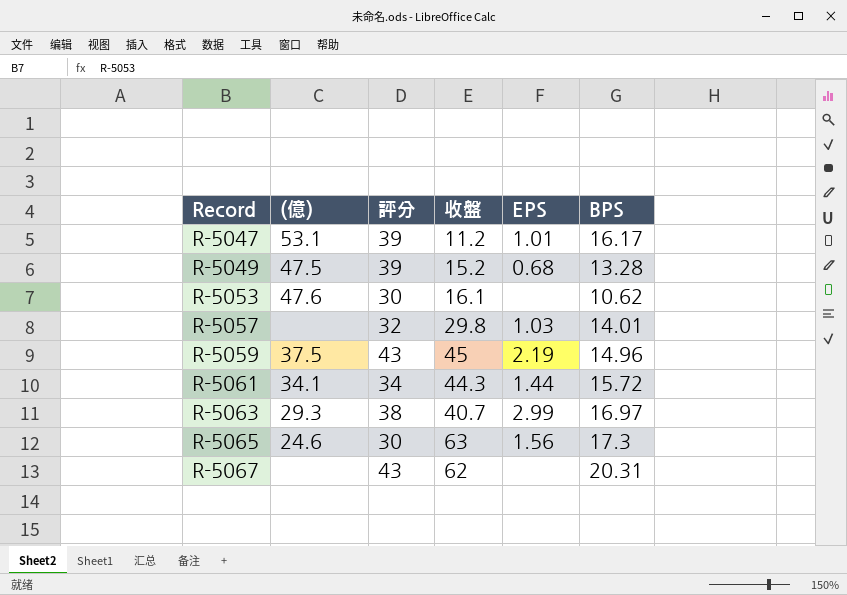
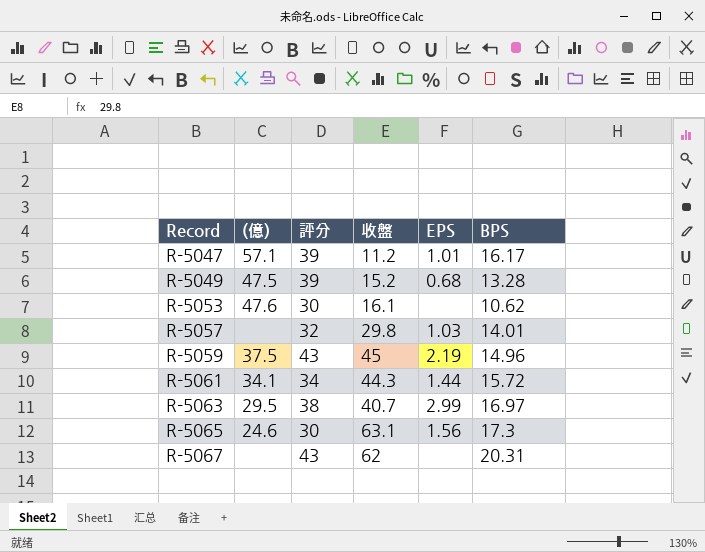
R-5047 | (億): 53.1 -> 57.1
R-5063 | (億): 29.3 -> 29.5
R-5065 | 收盤: 63 -> 63.1

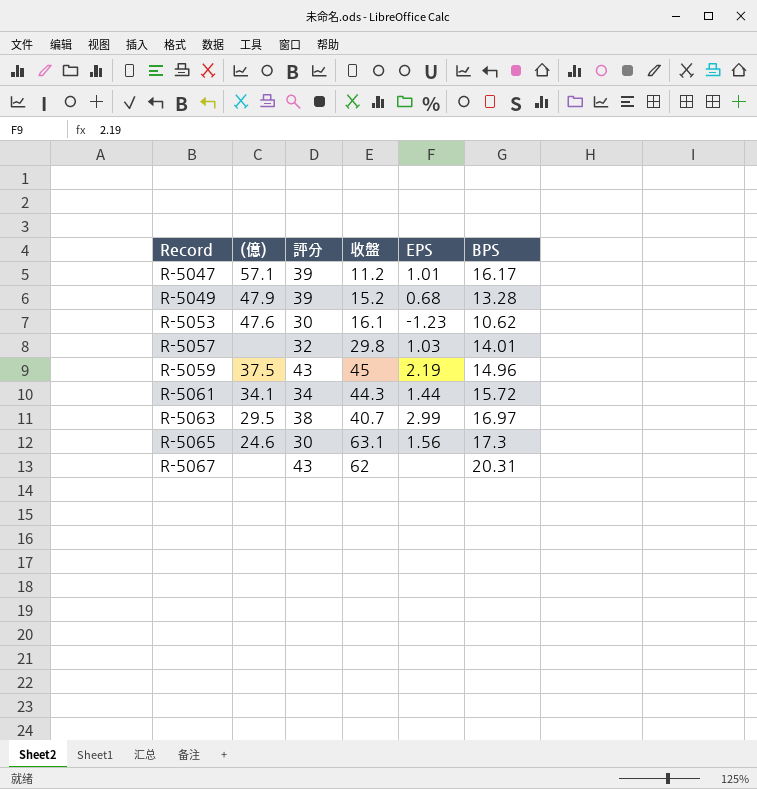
R-5049 | (億): 47.5 -> 47.9
R-5053 | EPS: none -> -1.23

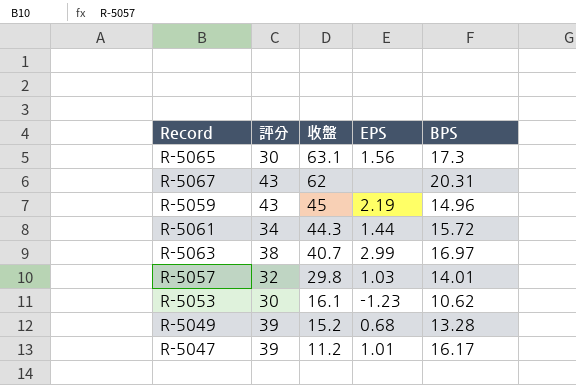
row order: Record ascending -> 收盤 descending
column (億) | position: 2 -> none

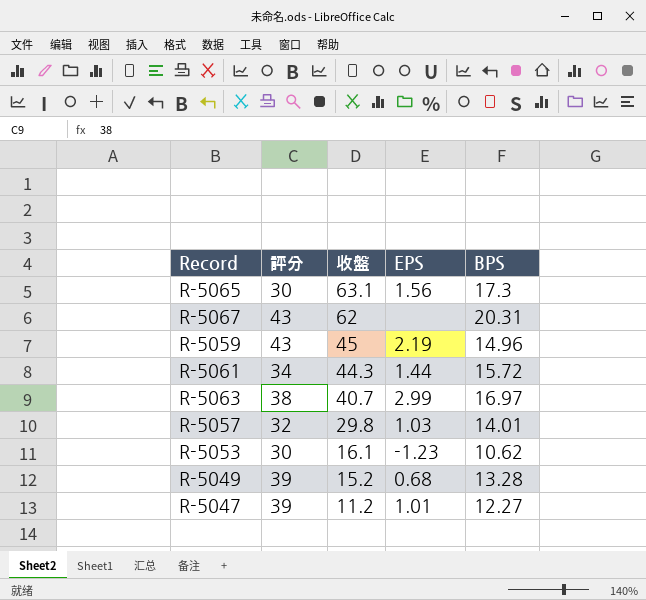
R-5047 | BPS: 16.17 -> 12.27

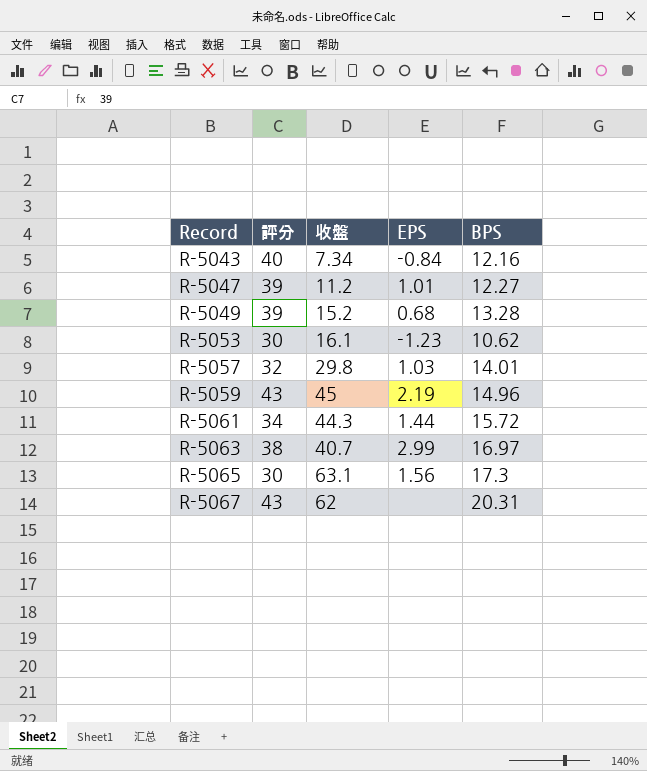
row order: 收盤 descending -> Record ascending
row R-5043: none -> 40 | 7.34 | -0.84 | 12.16

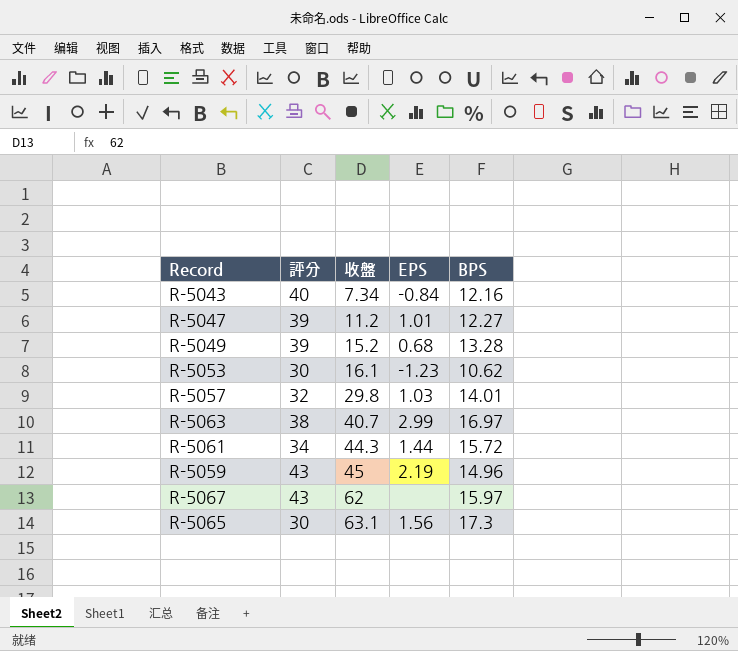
row order: Record ascending -> 收盤 ascending
R-5067 | BPS: 20.31 -> 15.97

